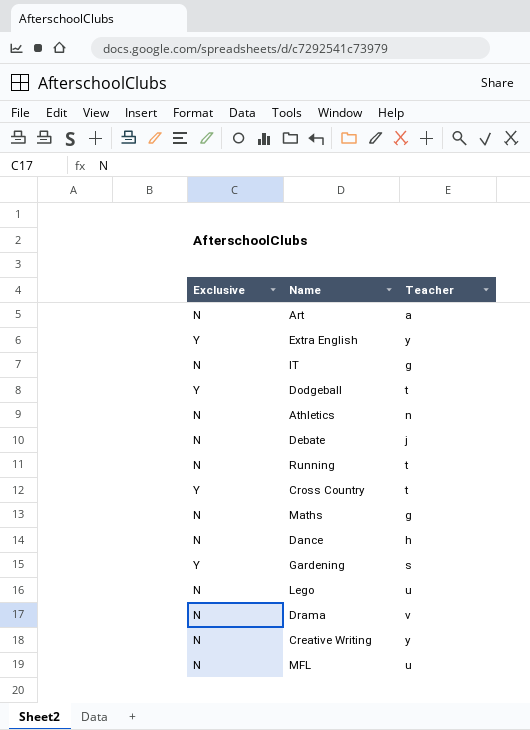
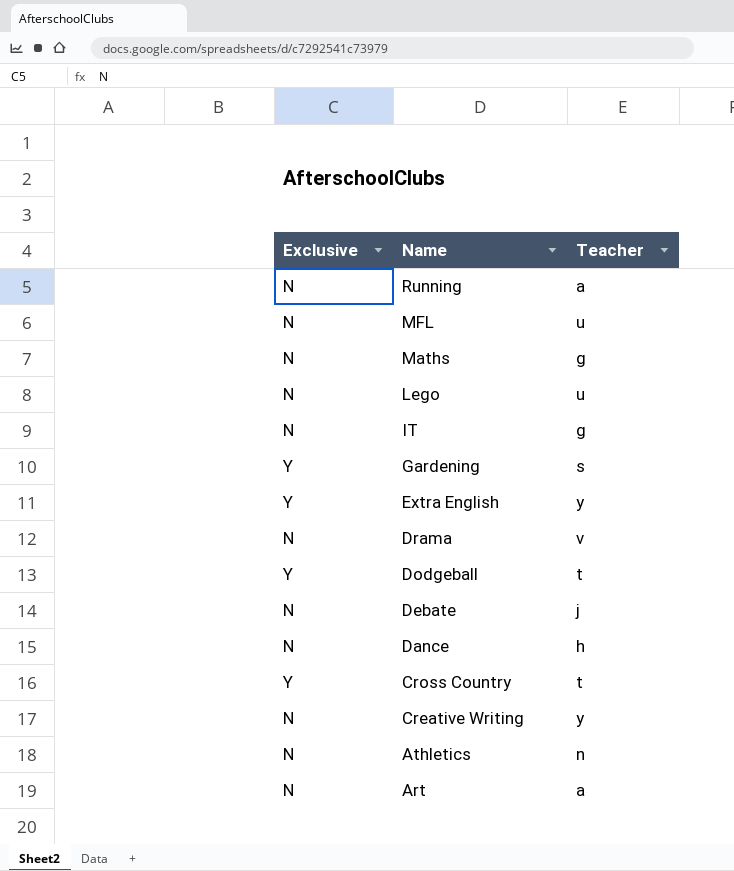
row order: none -> Name descending
Running | Teacher: t -> a

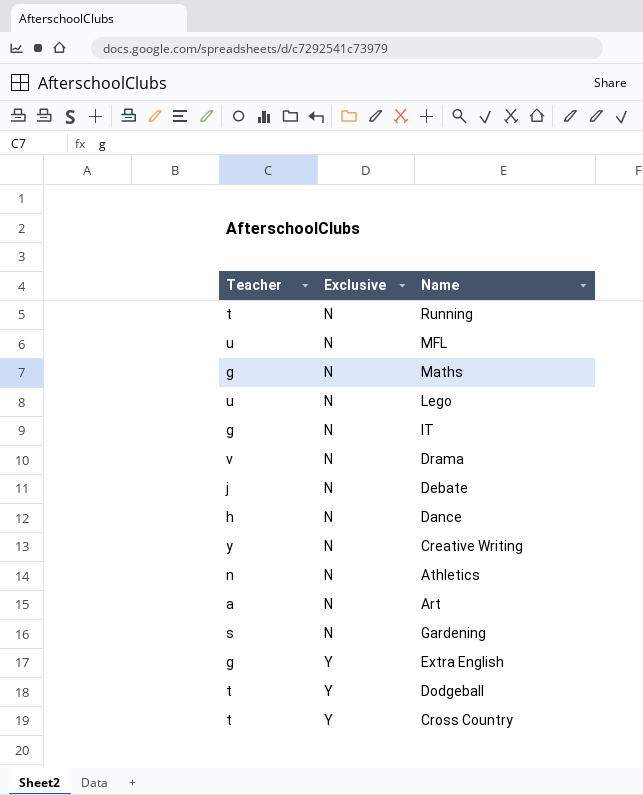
row order: Name descending -> Exclusive ascending
column Teacher | position: 3 -> 1
Running | Teacher: a -> t
Gardening | Exclusive: Y -> N
Extra English | Teacher: y -> g

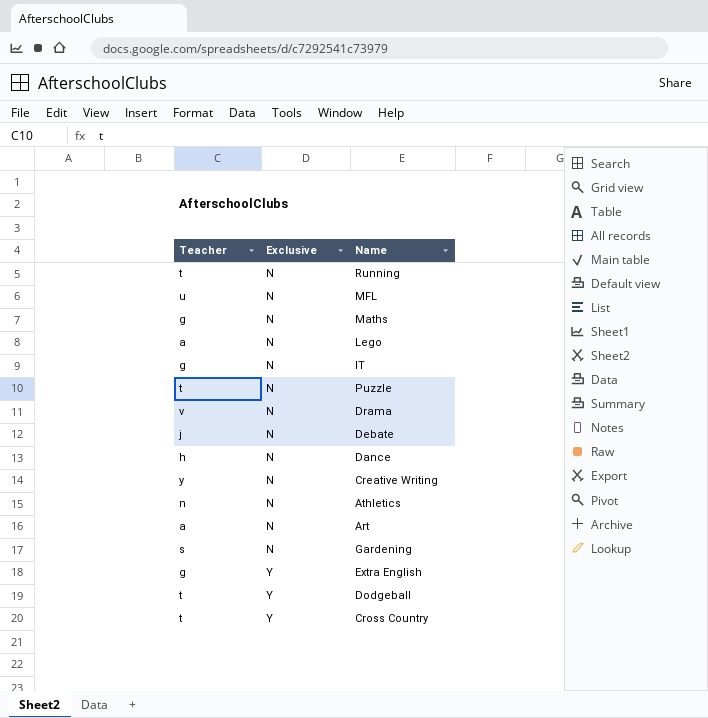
Lego | Teacher: u -> a
row Puzzle: none -> t | N

